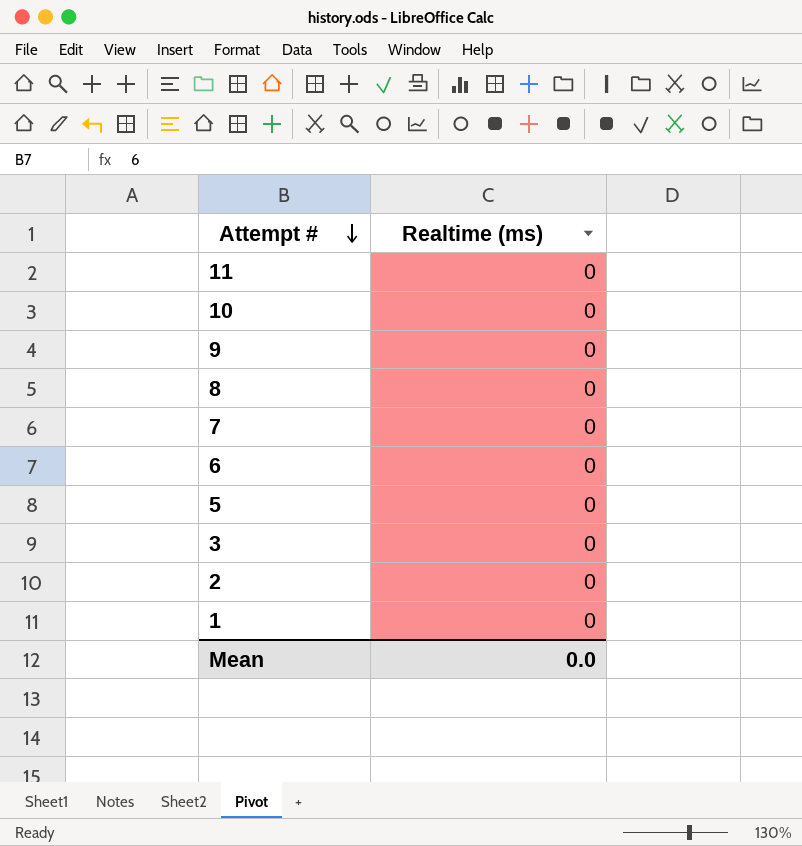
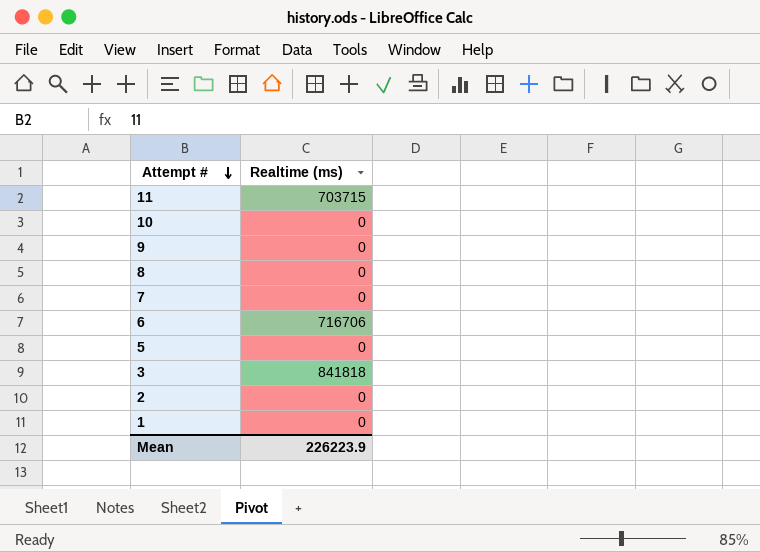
11 | Realtime (ms): 0 -> 703715
6 | Realtime (ms): 0 -> 716706
3 | Realtime (ms): 0 -> 841818
Mean | Realtime (ms): 0.0 -> 226223.9

